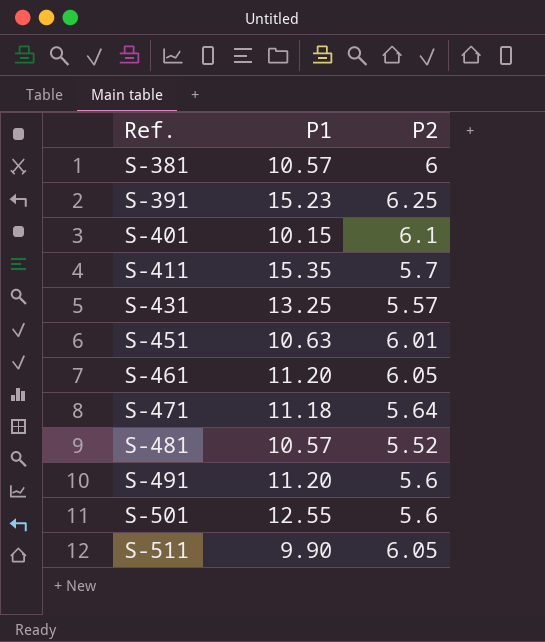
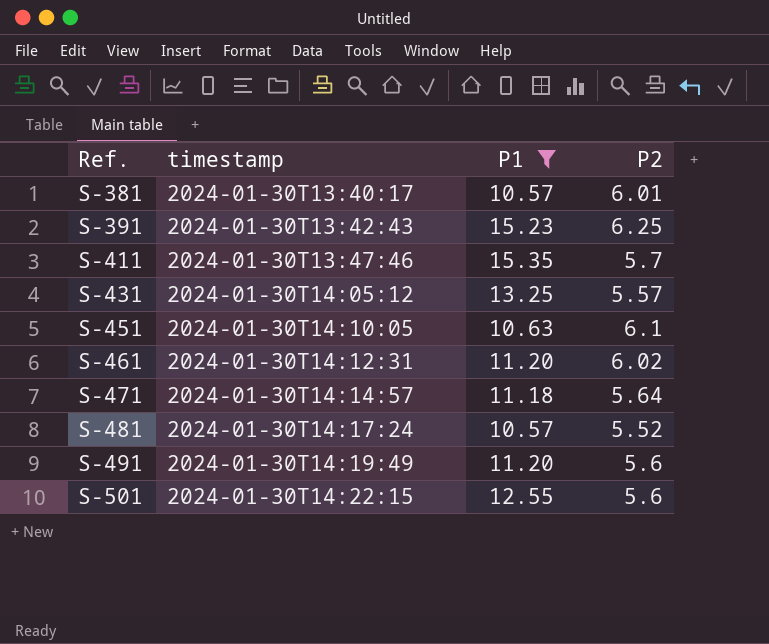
filter: none -> P1 >= 10.57
column timestamp | position: none -> 2
S-381 | P2: 6 -> 6.01
S-451 | P2: 6.01 -> 6.1
S-461 | P2: 6.05 -> 6.02

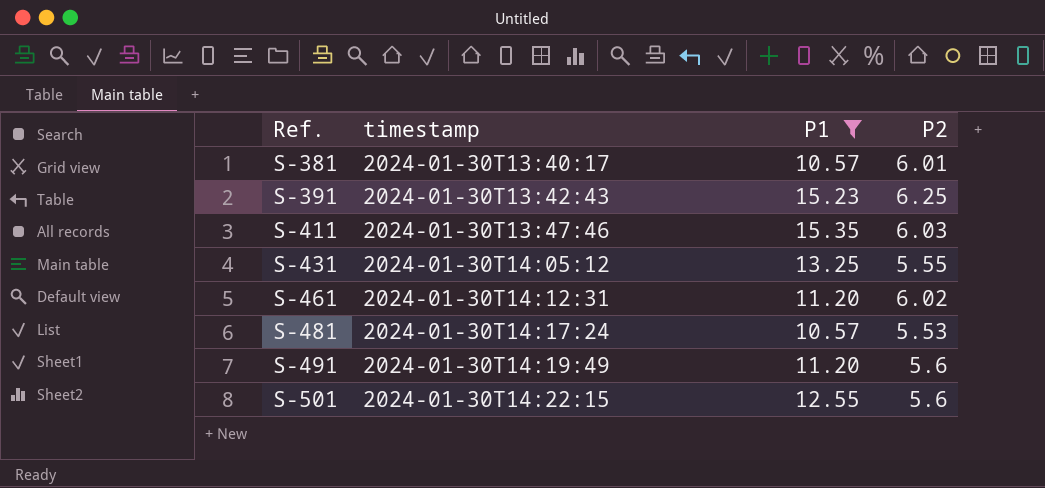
row S-451: 2024-01-30T14:10:05 | 10.63 | 6.1 -> none
row S-471: 2024-01-30T14:14:57 | 11.18 | 5.64 -> none
S-411 | P2: 5.7 -> 6.03
S-431 | P2: 5.57 -> 5.55
S-481 | P2: 5.52 -> 5.53

